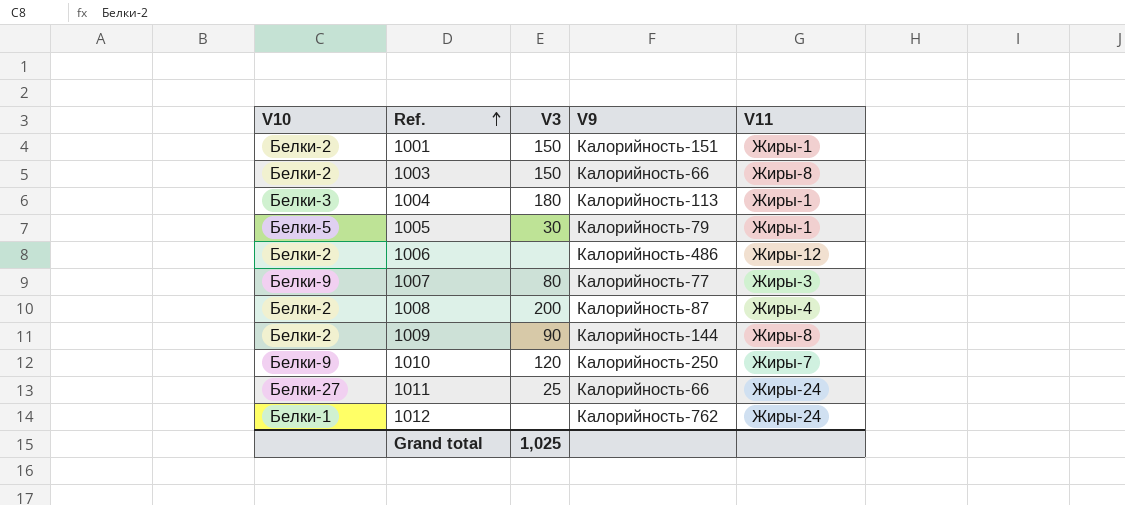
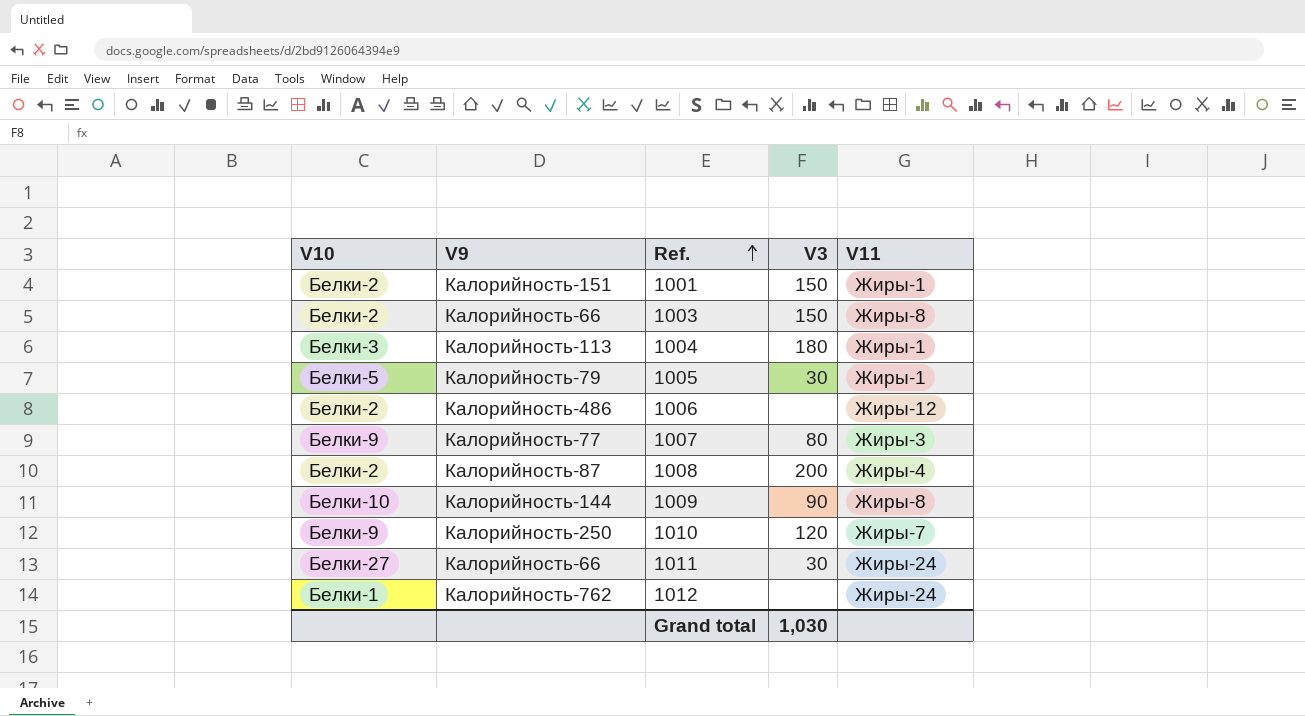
column V9 | position: 4 -> 2
1009 | V10: Белки-2 -> Белки-10
1011 | V3: 25 -> 30
Grand total | V3: 1,025 -> 1,030

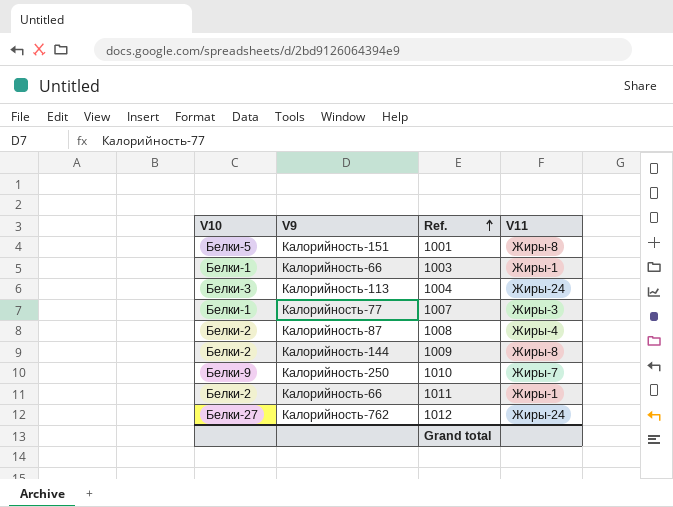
column V3 | position: 4 -> none
row 1005: Белки-5 | Калорийность-79 | 30 | Жиры-1 -> none
row 1006: Белки-2 | Калорийность-486 | none | Жиры-12 -> none
1001 | V10: Белки-2 -> Белки-5
1001 | V11: Жиры-1 -> Жиры-8
1003 | V10: Белки-2 -> Белки-1
1003 | V11: Жиры-8 -> Жиры-1
1004 | V11: Жиры-1 -> Жиры-24
1007 | V10: Белки-9 -> Белки-1
1009 | V10: Белки-10 -> Белки-2
1011 | V10: Белки-27 -> Белки-2
1011 | V11: Жиры-24 -> Жиры-1
1012 | V10: Белки-1 -> Белки-27

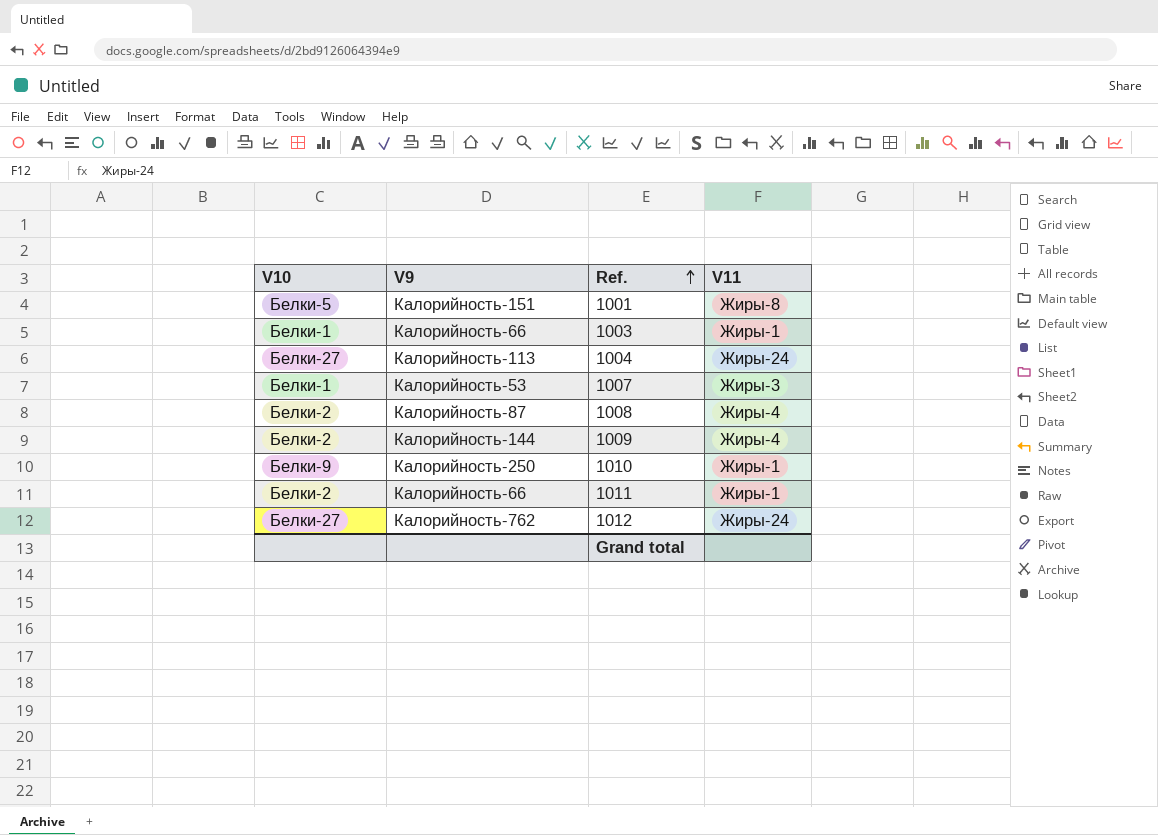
1004 | V10: Белки-3 -> Белки-27
1007 | V9: Калорийность-77 -> Калорийность-53
1009 | V11: Жиры-8 -> Жиры-4
1010 | V11: Жиры-7 -> Жиры-1

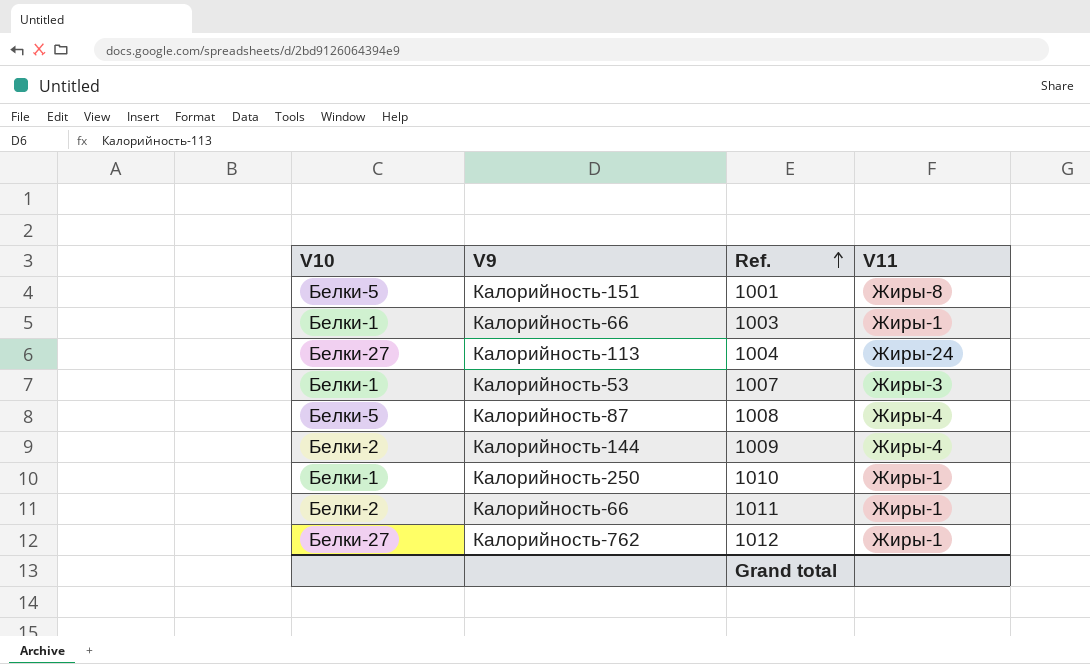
1008 | V10: Белки-2 -> Белки-5
1010 | V10: Белки-9 -> Белки-1
1012 | V11: Жиры-24 -> Жиры-1

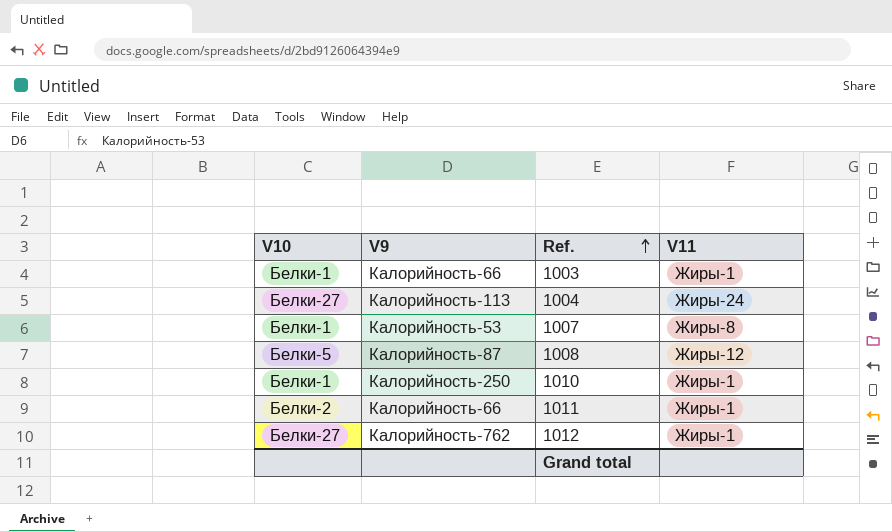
row 1001: Белки-5 | Калорийность-151 | Жиры-8 -> none
row 1009: Белки-2 | Калорийность-144 | Жиры-4 -> none
1007 | V11: Жиры-3 -> Жиры-8
1008 | V11: Жиры-4 -> Жиры-12

